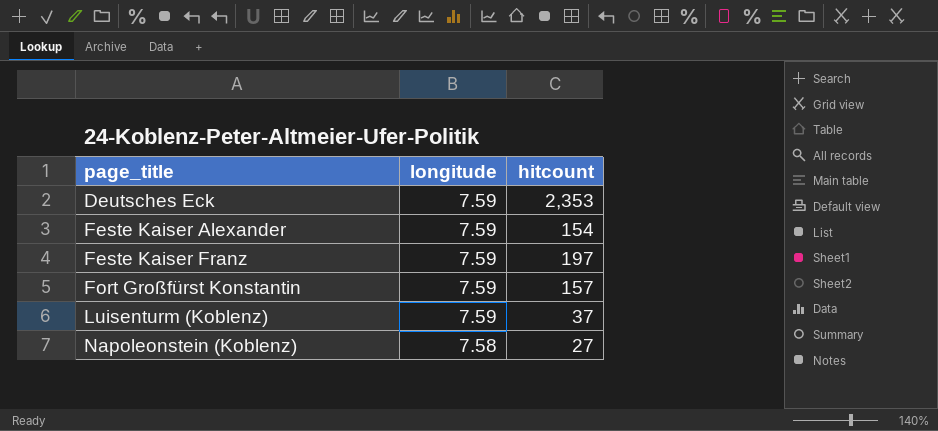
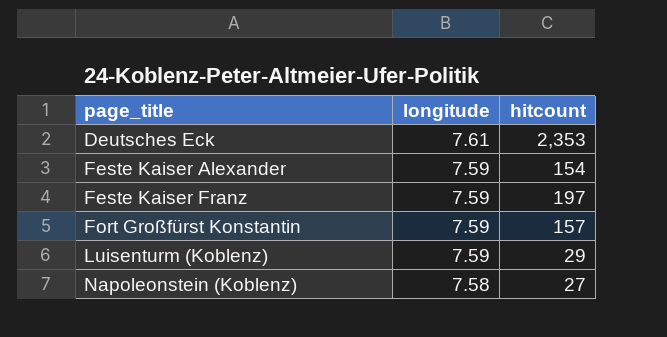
Deutsches Eck | longitude: 7.59 -> 7.61
Luisenturm (Koblenz) | hitcount: 37 -> 29

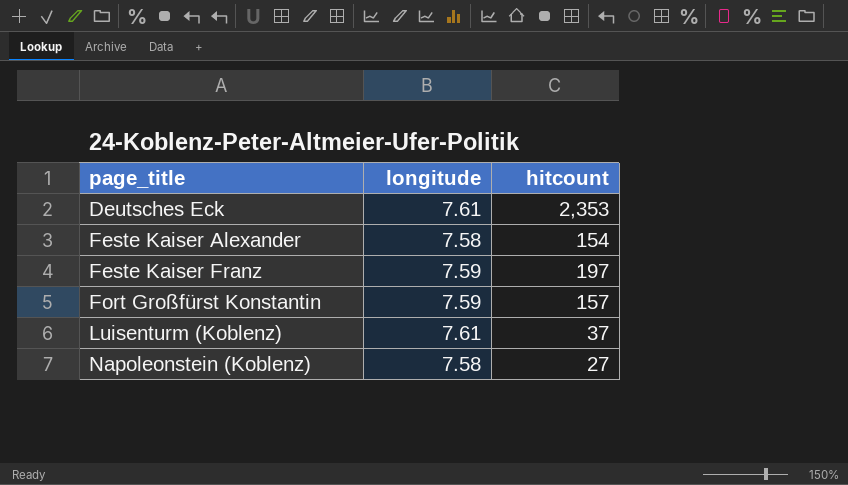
Feste Kaiser Alexander | longitude: 7.59 -> 7.58
Luisenturm (Koblenz) | longitude: 7.59 -> 7.61
Luisenturm (Koblenz) | hitcount: 29 -> 37

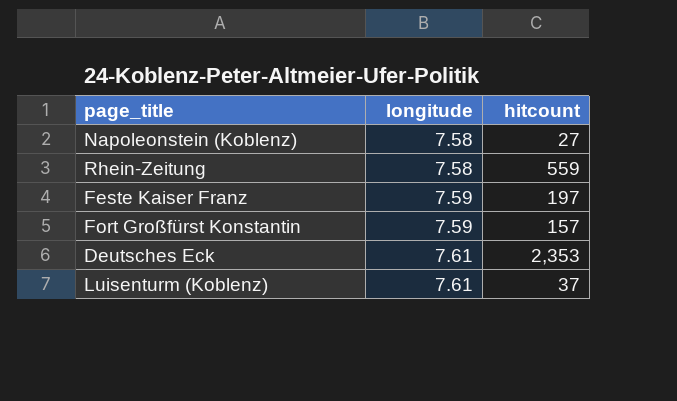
row order: page_title ascending -> longitude ascending
row Feste Kaiser Alexander: 7.58 | 154 -> none
row Rhein-Zeitung: none -> 7.58 | 559

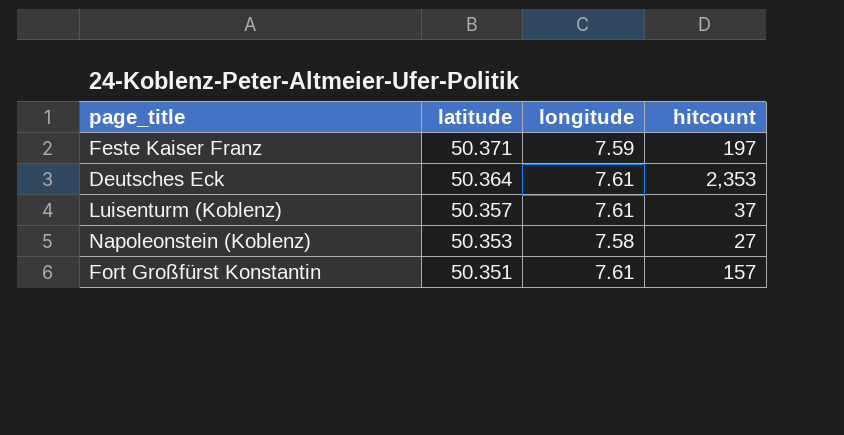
row order: longitude ascending -> latitude descending
column latitude | position: none -> 2
row Rhein-Zeitung: 7.58 | 559 -> none
Fort Großfürst Konstantin | longitude: 7.59 -> 7.61

